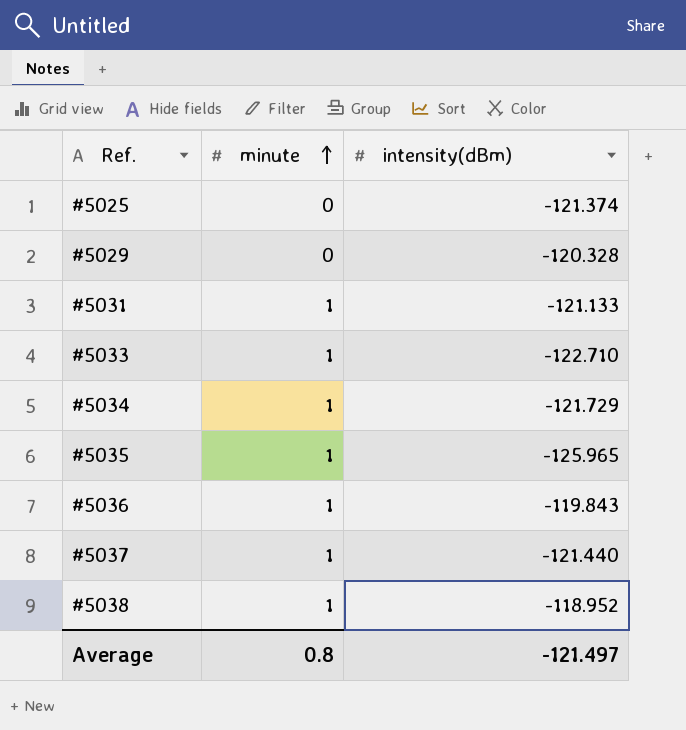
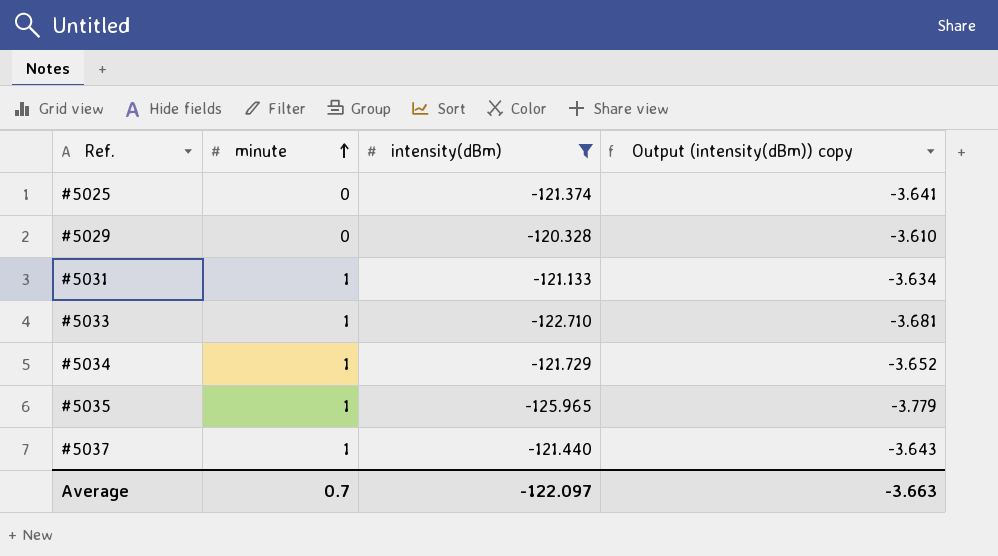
filter: none -> intensity(dBm) <= -120.328
column Output (intensity(dBm)) copy | formula: none -> [intensity(dBm)] * 0.03
Average | minute: 0.8 -> 0.7
Average | intensity(dBm): -121.497 -> -122.097

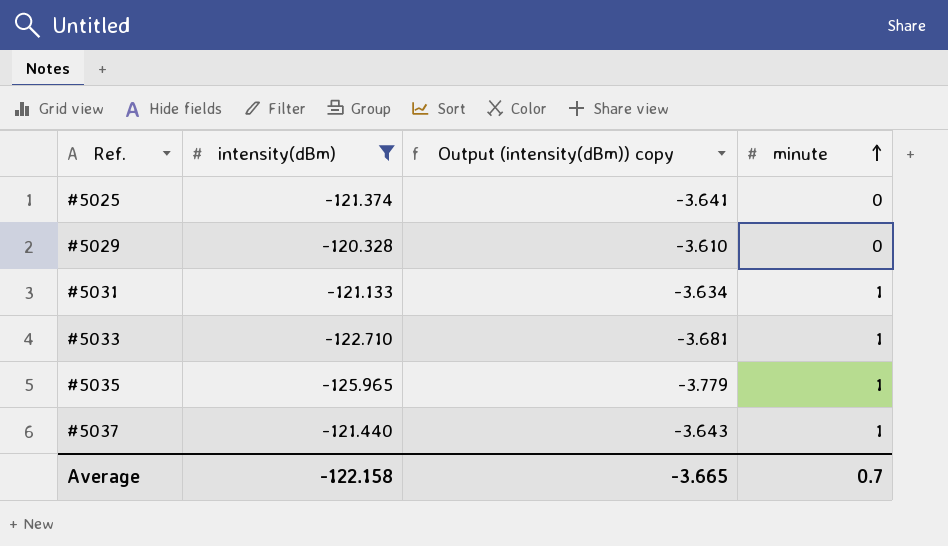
column minute | position: 2 -> 4
row #5034: 1 | -121.729 | -3.652 -> none
Average | intensity(dBm): -122.097 -> -122.158
Average | Output (intensity(dBm)) copy: -3.663 -> -3.665

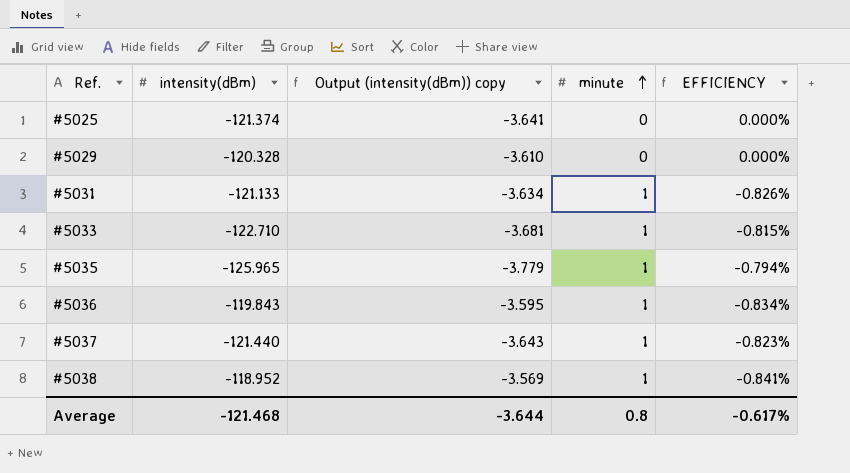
filter: intensity(dBm) <= -120.328 -> none
column EFFICIENCY | formula: none -> [minute] / [intensity(dBm)]
Average | intensity(dBm): -122.158 -> -121.468
Average | Output (intensity(dBm)) copy: -3.665 -> -3.644
Average | minute: 0.7 -> 0.8

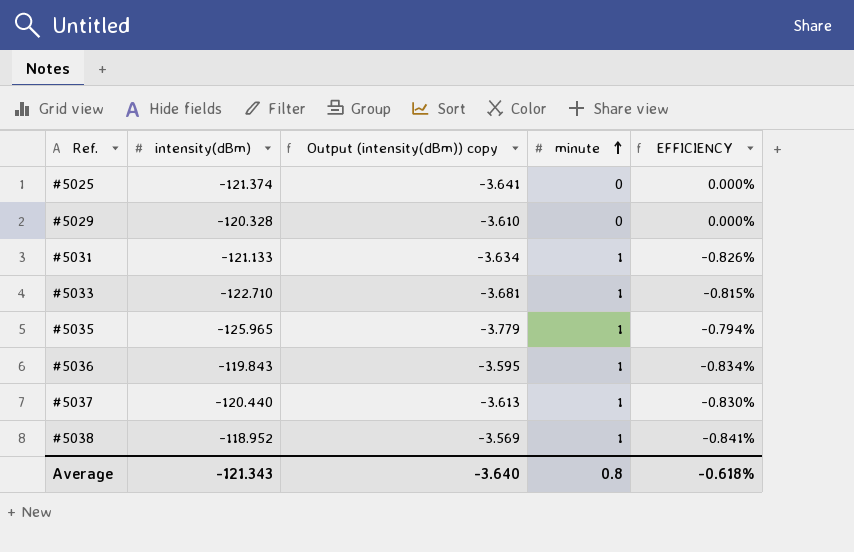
#5037 | intensity(dBm): -121.440 -> -120.440
#5037 | Output (intensity(dBm)) copy: -3.643 -> -3.613
#5037 | EFFICIENCY: -0.823% -> -0.830%
Average | intensity(dBm): -121.468 -> -121.343
Average | Output (intensity(dBm)) copy: -3.644 -> -3.640
Average | EFFICIENCY: -0.617% -> -0.618%

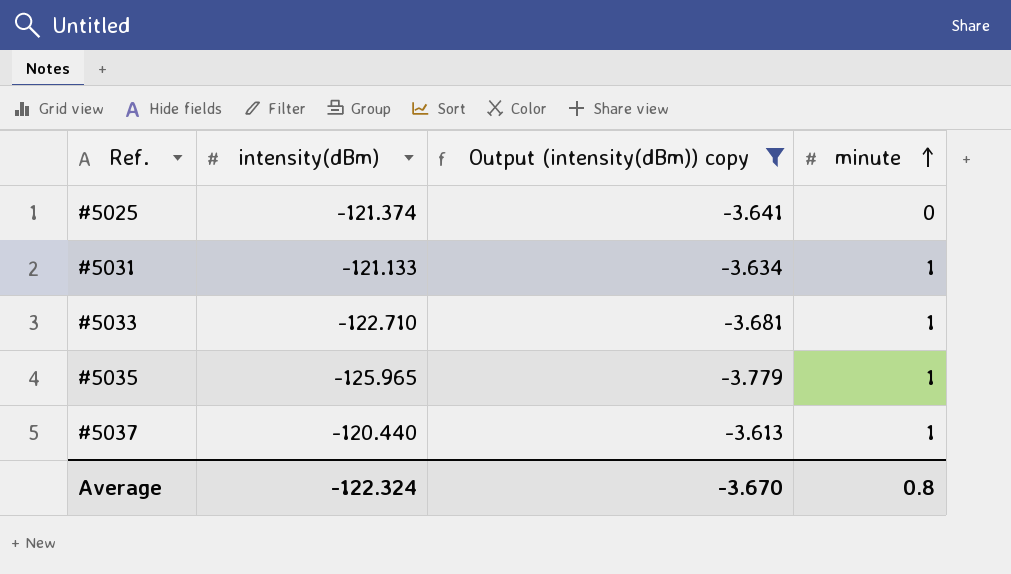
filter: none -> Output (intensity(dBm)) copy <= -3.613
column EFFICIENCY | formula: [minute] / [intensity(dBm)] -> none
Average | intensity(dBm): -121.343 -> -122.324
Average | Output (intensity(dBm)) copy: -3.640 -> -3.670

